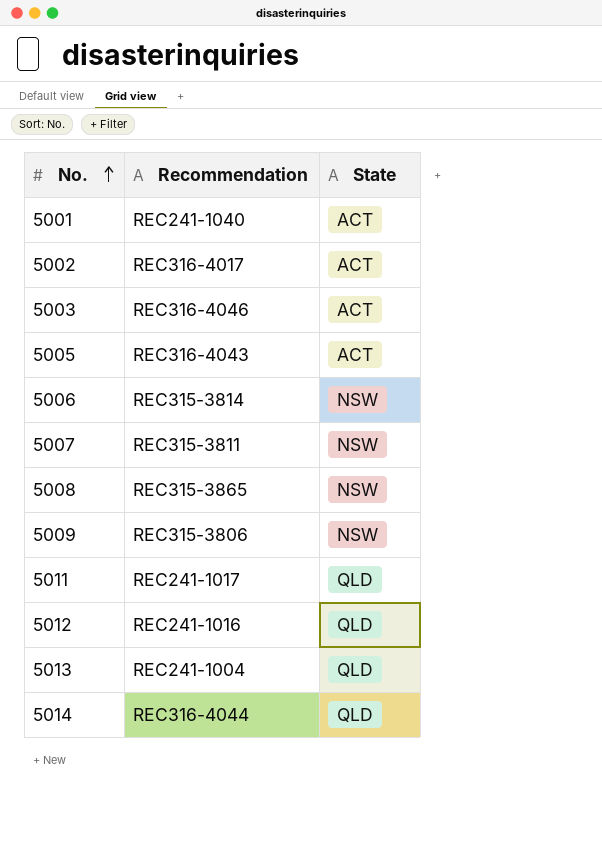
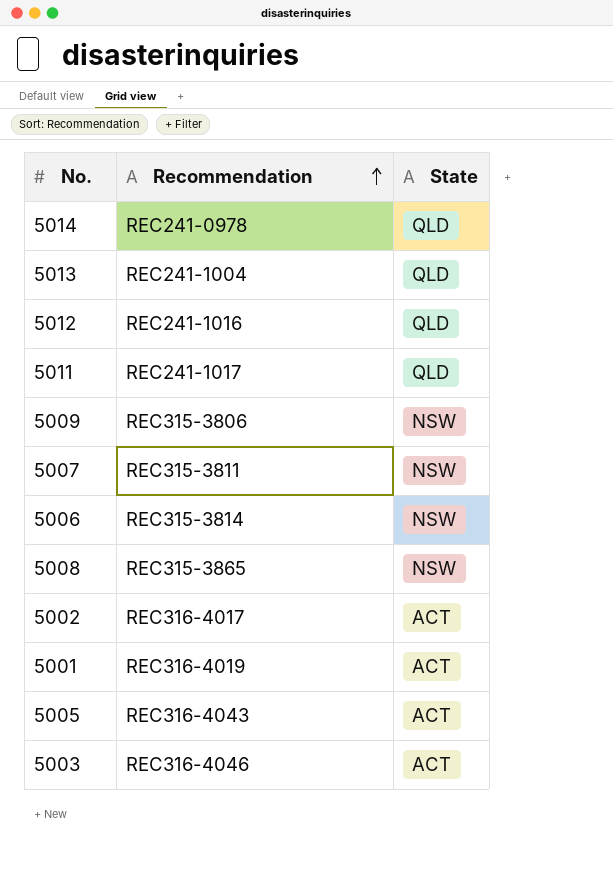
row order: No. ascending -> Recommendation ascending
5014 | Recommendation: REC316-4044 -> REC241-0978
5001 | Recommendation: REC241-1040 -> REC316-4019

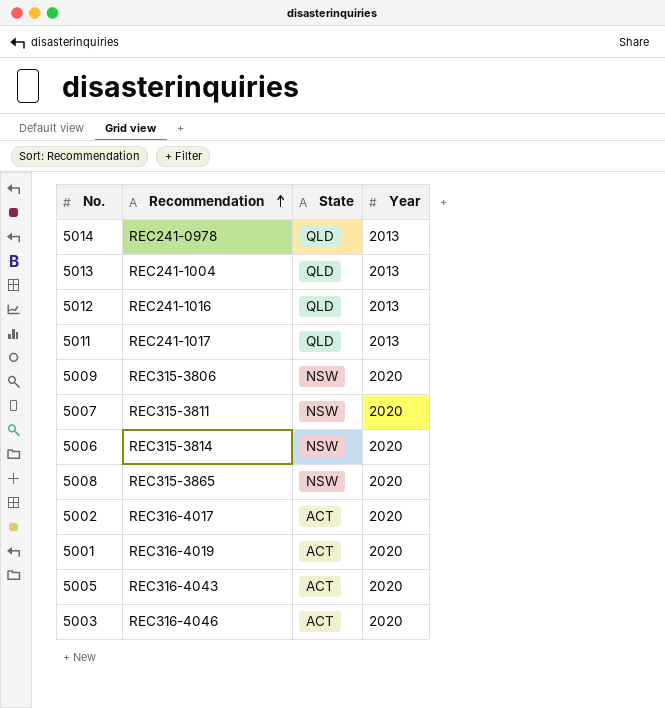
column Year | position: none -> 4

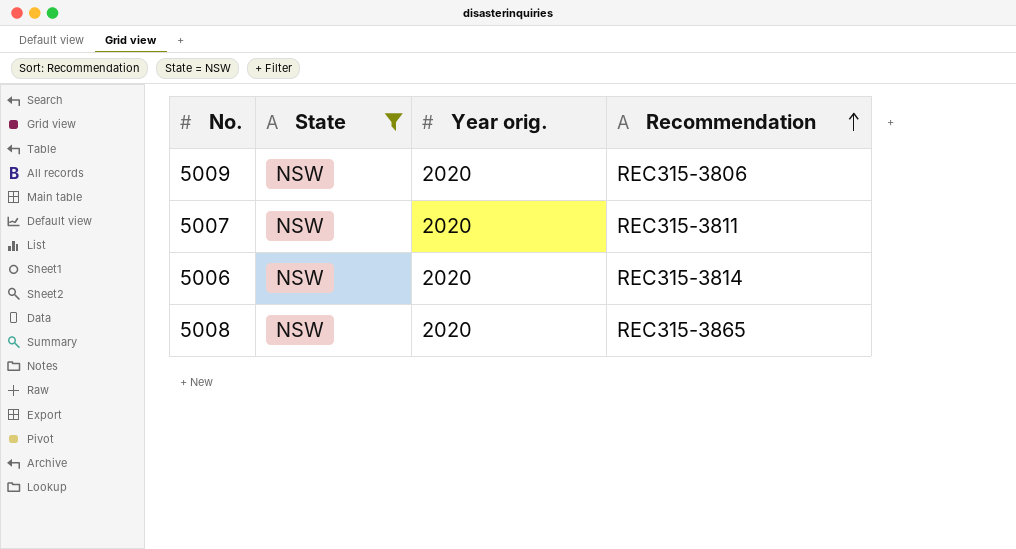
filter: none -> State = NSW
column name: Year -> Year orig.
column Recommendation | position: 2 -> 4

